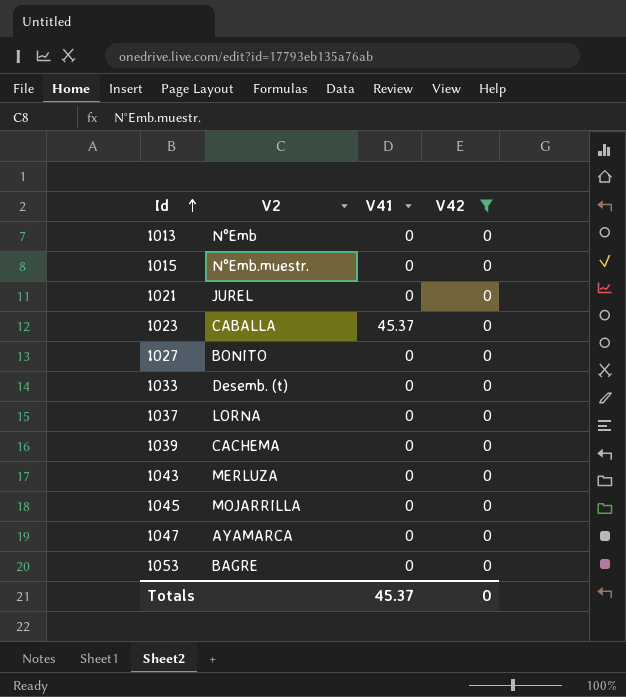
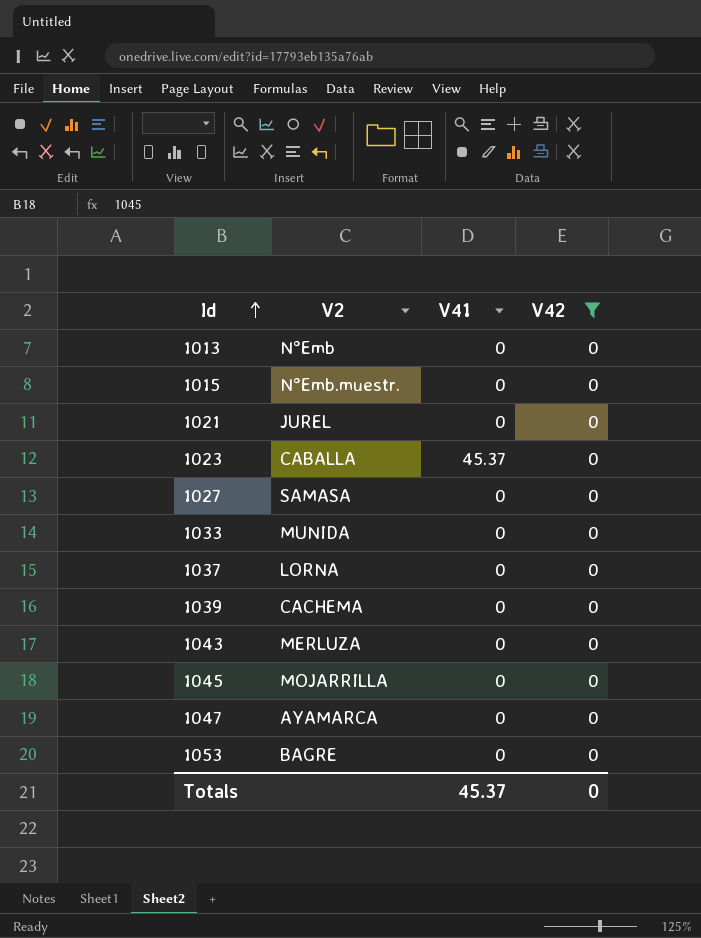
1027 | V2: BONITO -> SAMASA
1033 | V2: Desemb. (t) -> MUNIDA

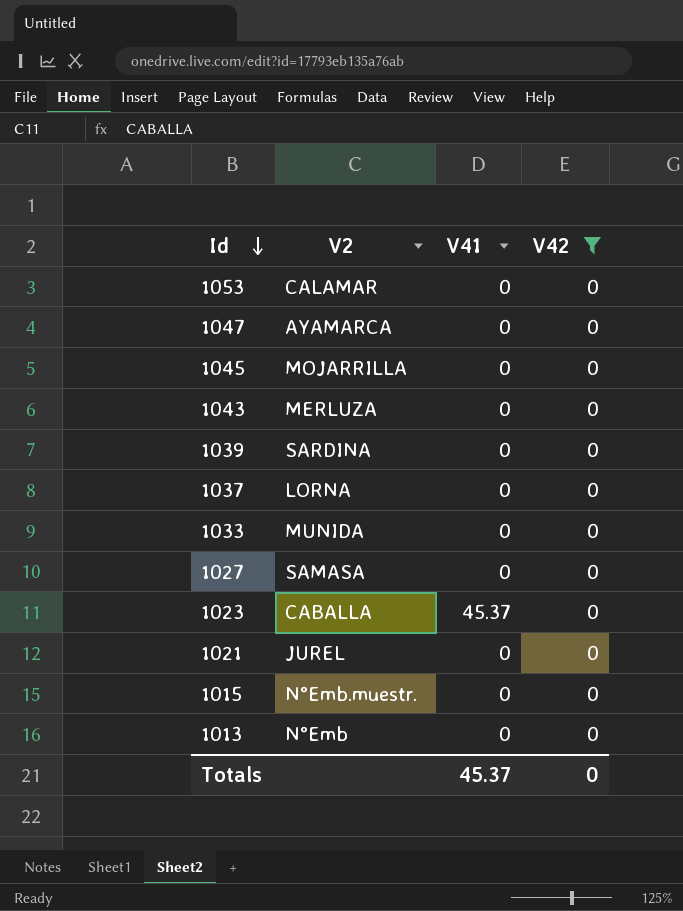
row order: Id ascending -> Id descending
1053 | V2: BAGRE -> CALAMAR
1039 | V2: CACHEMA -> SARDINA

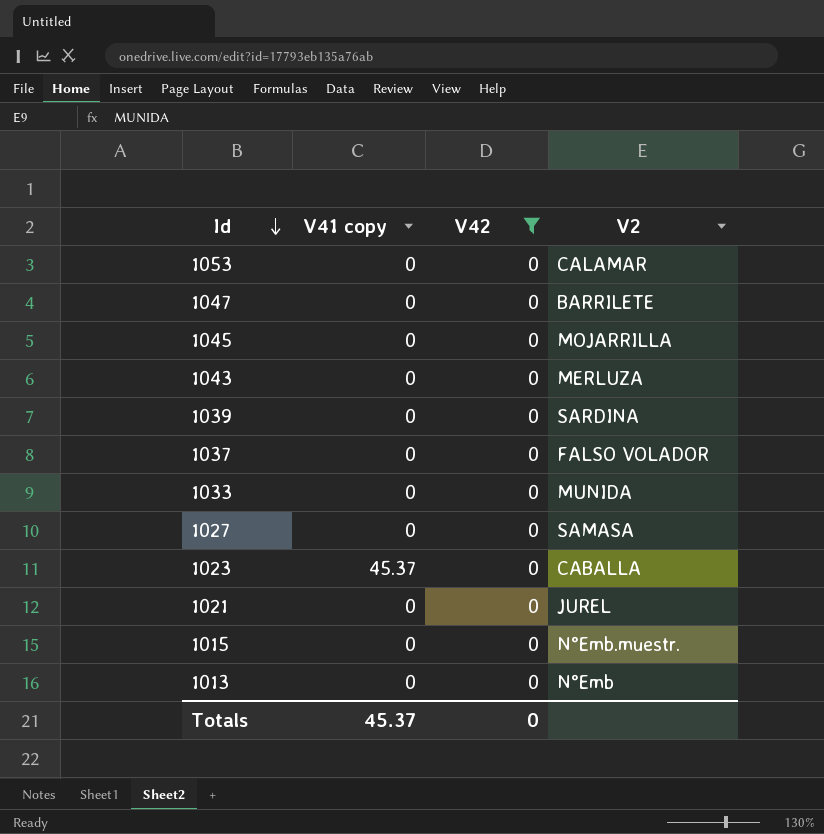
column name: V41 -> V41 copy
column V2 | position: 2 -> 4
1047 | V2: AYAMARCA -> BARRILETE
1037 | V2: LORNA -> FALSO VOLADOR

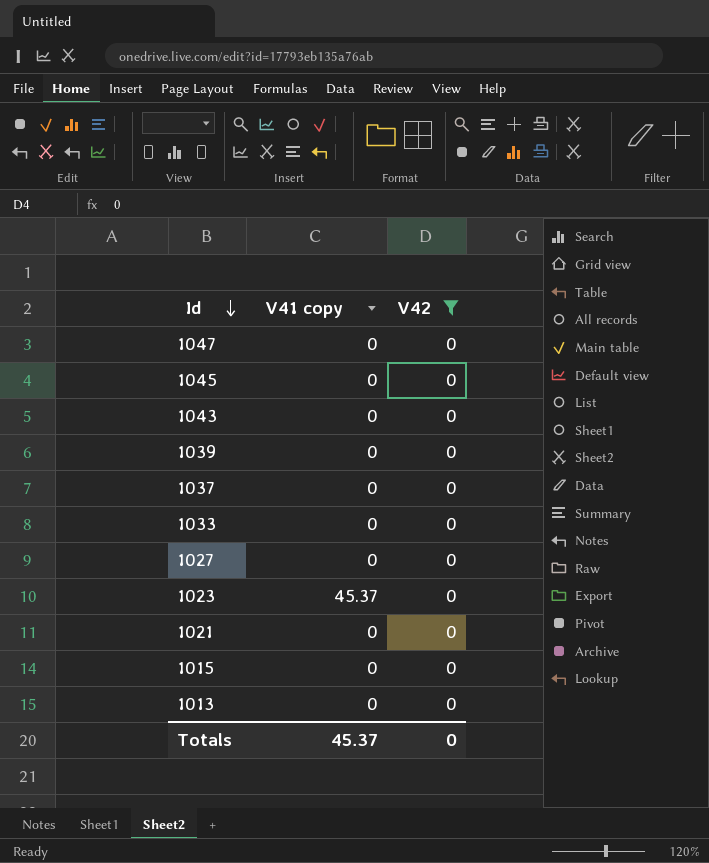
column V2 | position: 4 -> none
row 1053: 0 | 0 | CALAMAR -> none

